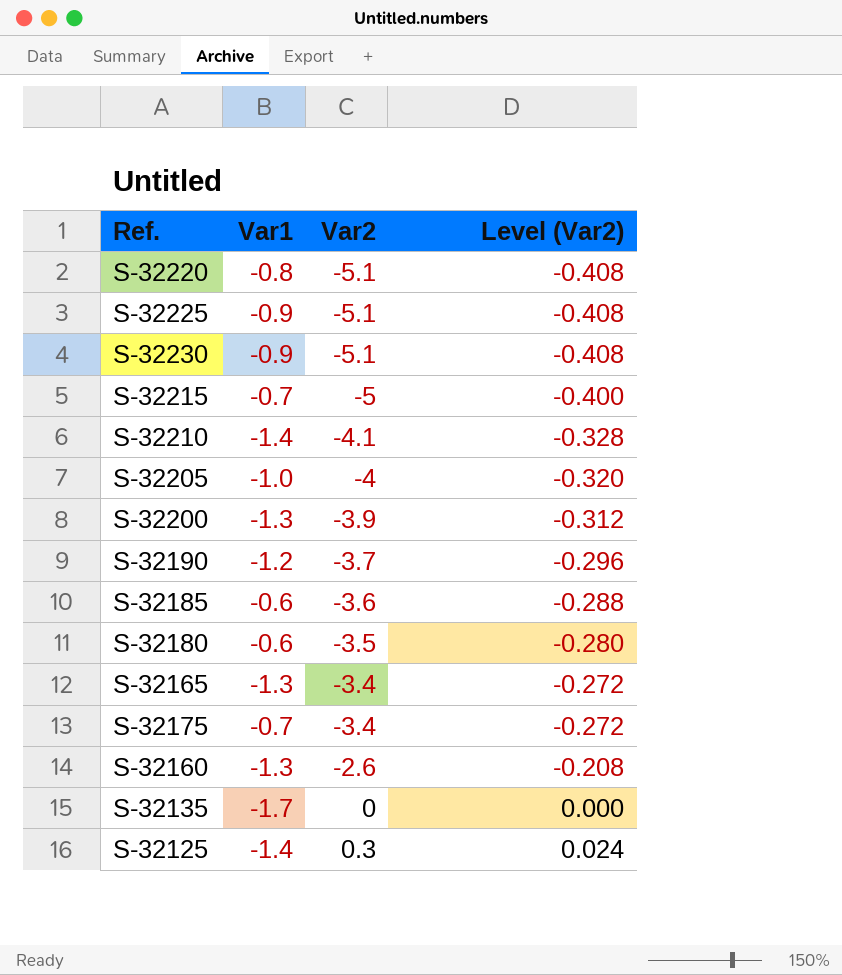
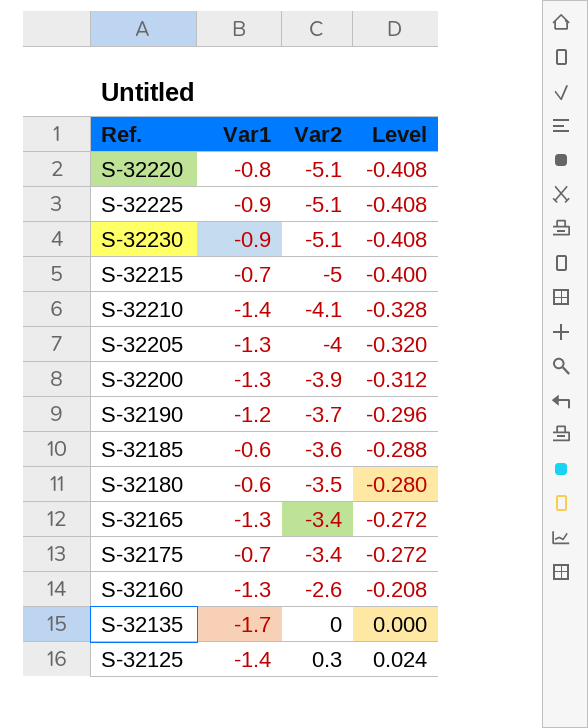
column name: Level (Var2) -> Level
S-32205 | Var1: -1.0 -> -1.3

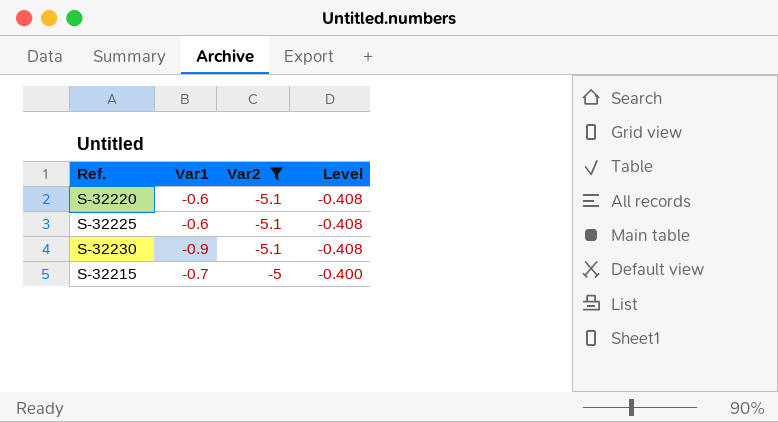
filter: none -> Var2 <= -5
S-32220 | Var1: -0.8 -> -0.6
S-32225 | Var1: -0.9 -> -0.6

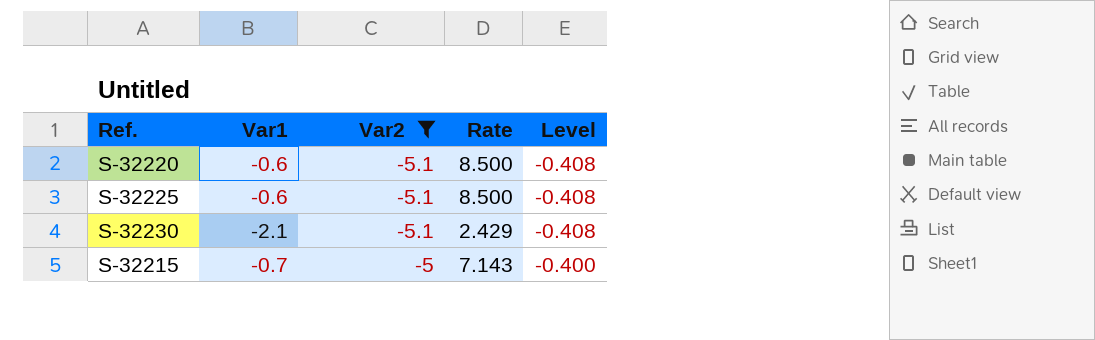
column Rate | formula: none -> [Var2] / [Var1]
S-32230 | Var1: -0.9 -> -2.1

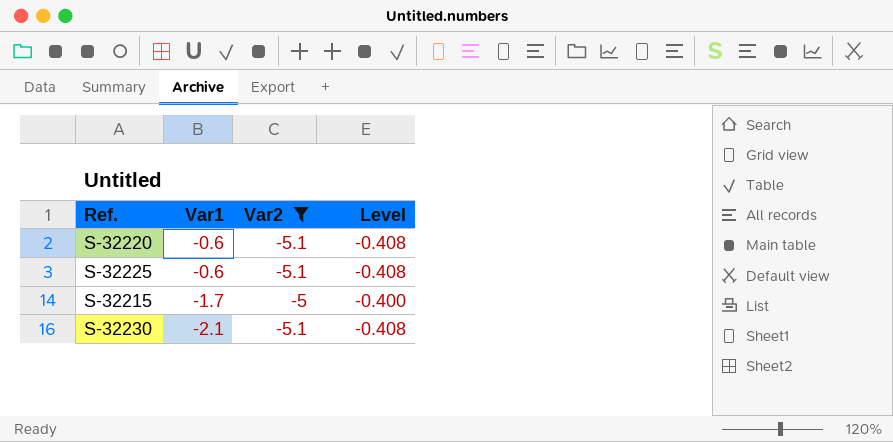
row order: Var2 ascending -> Var1 descending
column Rate | formula: [Var2] / [Var1] -> none
S-32215 | Var1: -0.7 -> -1.7

